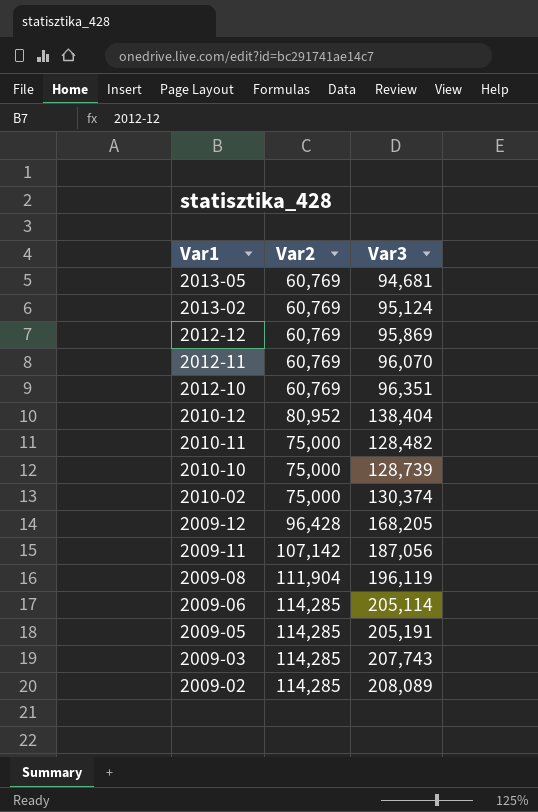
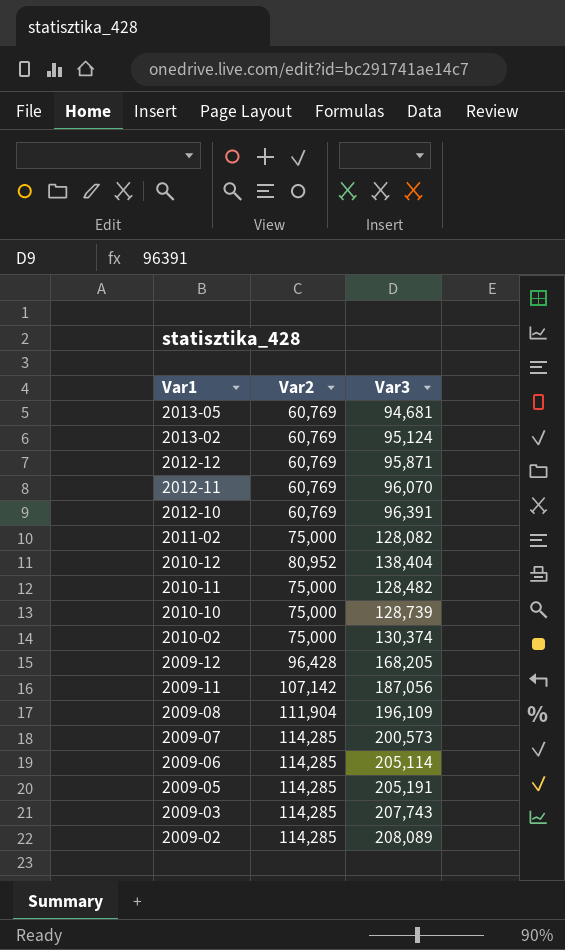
2012-12 | Var3: 95,869 -> 95,871
2012-10 | Var3: 96,351 -> 96,391
row 2011-02: none -> 75,000 | 128,082
2009-08 | Var3: 196,119 -> 196,109
row 2009-07: none -> 114,285 | 200,573

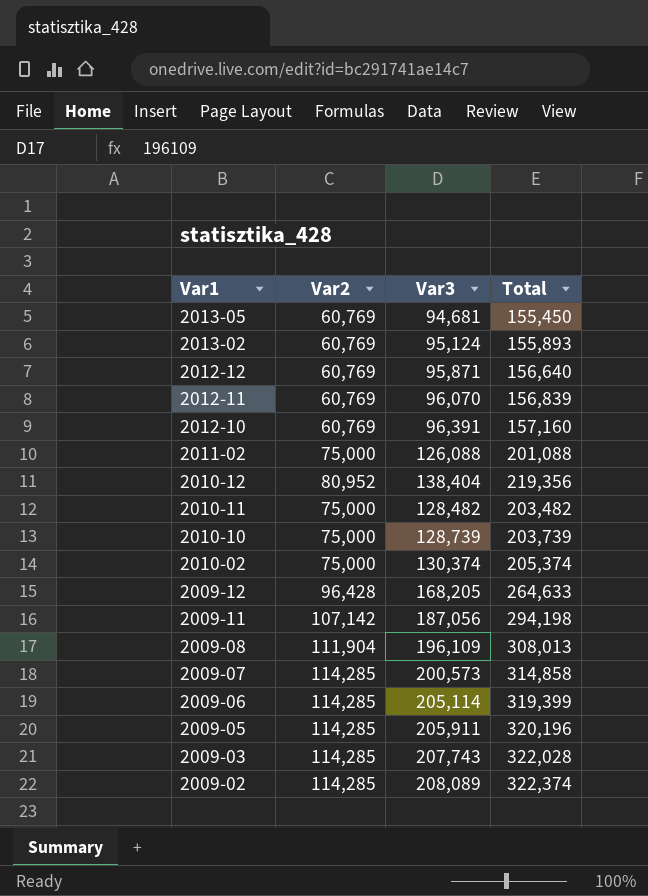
column Total | formula: none -> [Var2] + [Var3]
2011-02 | Var3: 128,082 -> 126,088
2009-05 | Var3: 205,191 -> 205,911

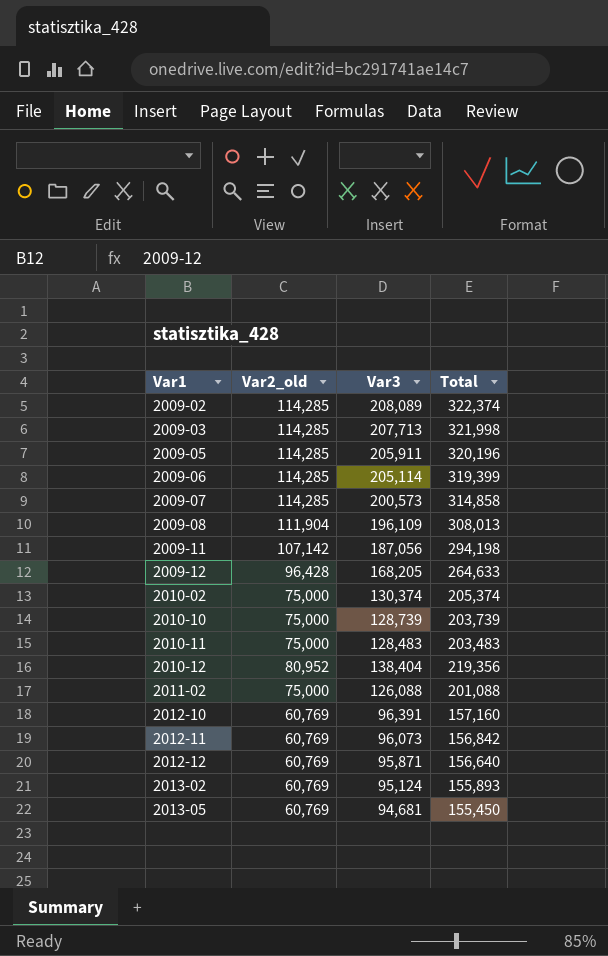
row order: Var1 descending -> Var1 ascending
column name: Var2 -> Var2_old
2009-03 | Var3: 207,743 -> 207,713
2009-03 | Total: 322,028 -> 321,998
2010-11 | Var3: 128,482 -> 128,483
2010-11 | Total: 203,482 -> 203,483
2012-11 | Var3: 96,070 -> 96,073
2012-11 | Total: 156,839 -> 156,842

